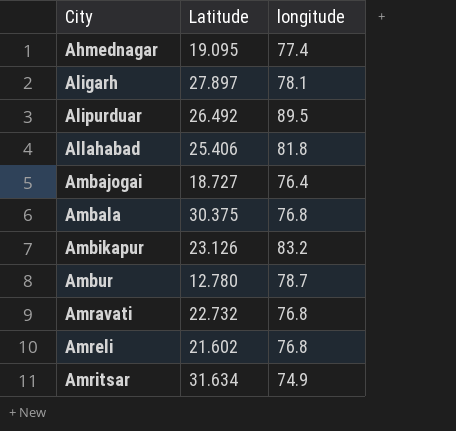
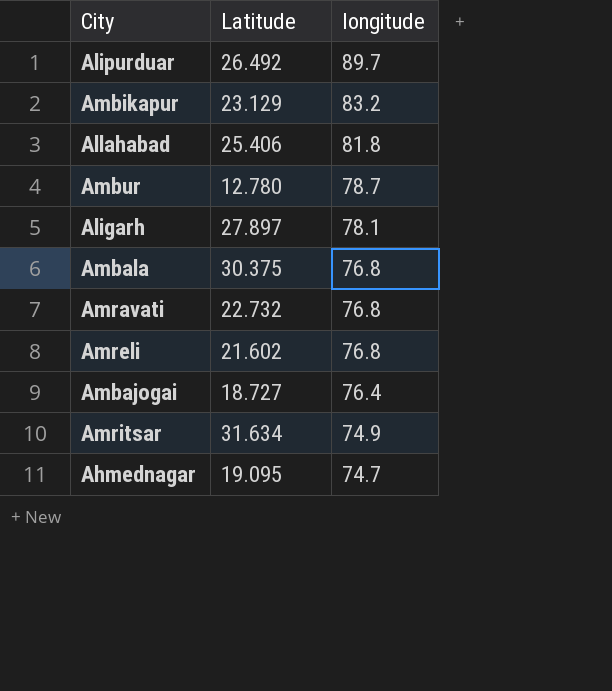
row order: City ascending -> longitude descending
Alipurduar | longitude: 89.5 -> 89.7
Ambikapur | Latitude: 23.126 -> 23.129
Ahmednagar | longitude: 77.4 -> 74.7

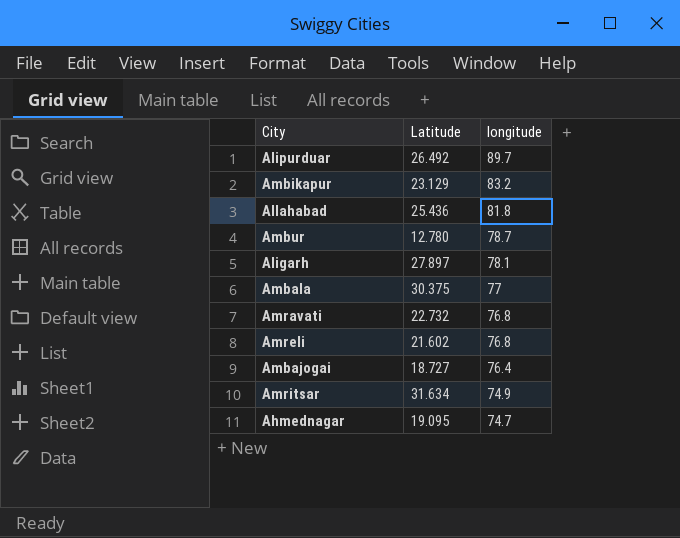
Allahabad | Latitude: 25.406 -> 25.436
Ambala | longitude: 76.8 -> 77

